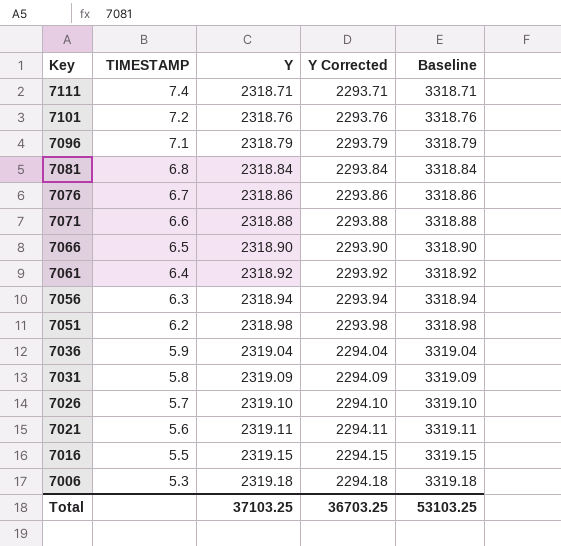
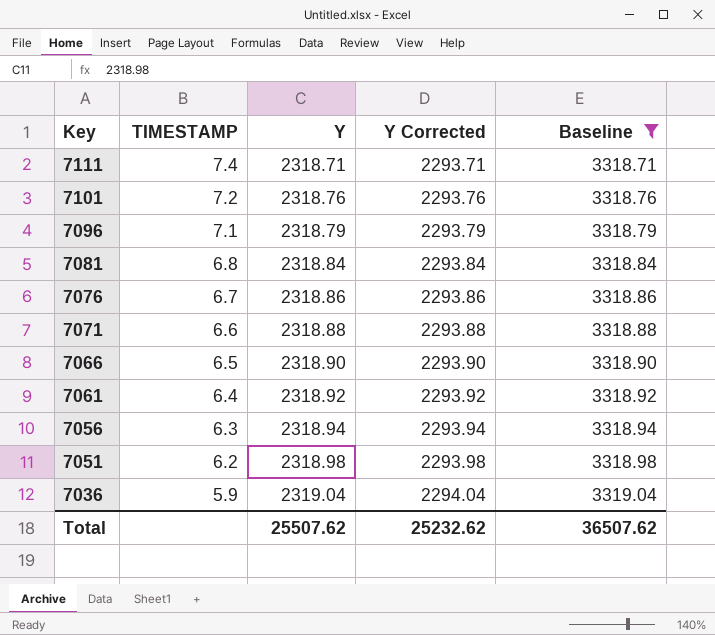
filter: none -> Baseline <= 3319.04
Total | Y: 37103.25 -> 25507.62
Total | Y Corrected: 36703.25 -> 25232.62
Total | Baseline: 53103.25 -> 36507.62

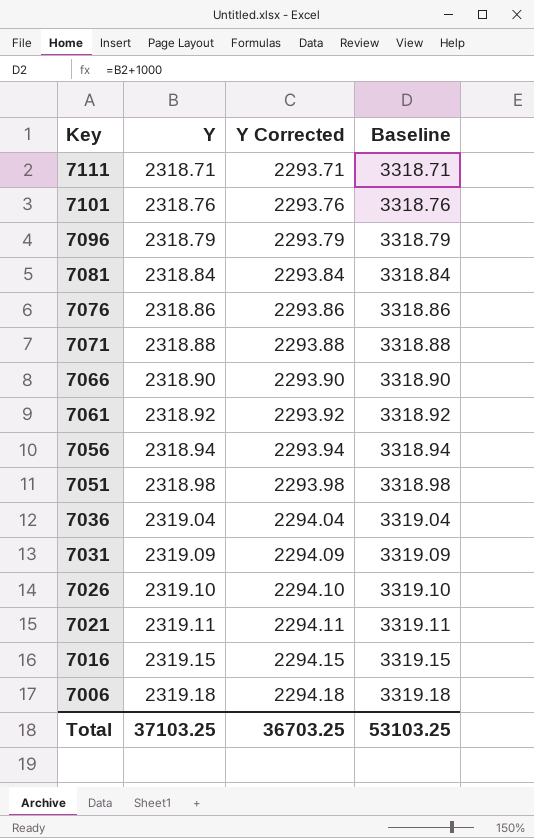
filter: Baseline <= 3319.04 -> none
column TIMESTAMP | position: 2 -> none
Total | Y: 25507.62 -> 37103.25
Total | Y Corrected: 25232.62 -> 36703.25
Total | Baseline: 36507.62 -> 53103.25

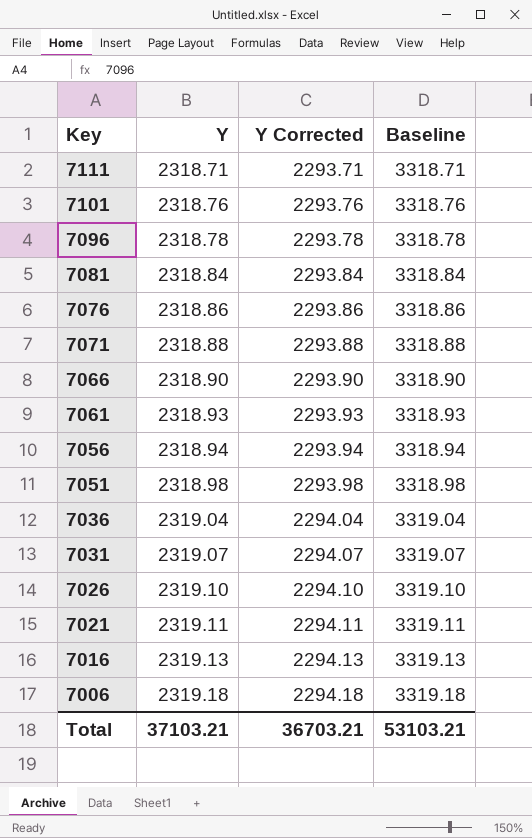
7096 | Y: 2318.79 -> 2318.78
7096 | Y Corrected: 2293.79 -> 2293.78
7096 | Baseline: 3318.79 -> 3318.78
7061 | Y: 2318.92 -> 2318.93
7061 | Y Corrected: 2293.92 -> 2293.93
7061 | Baseline: 3318.92 -> 3318.93
7031 | Y: 2319.09 -> 2319.07
7031 | Y Corrected: 2294.09 -> 2294.07
7031 | Baseline: 3319.09 -> 3319.07
7016 | Y: 2319.15 -> 2319.13
7016 | Y Corrected: 2294.15 -> 2294.13
7016 | Baseline: 3319.15 -> 3319.13
Total | Y: 37103.25 -> 37103.21
Total | Y Corrected: 36703.25 -> 36703.21
Total | Baseline: 53103.25 -> 53103.21

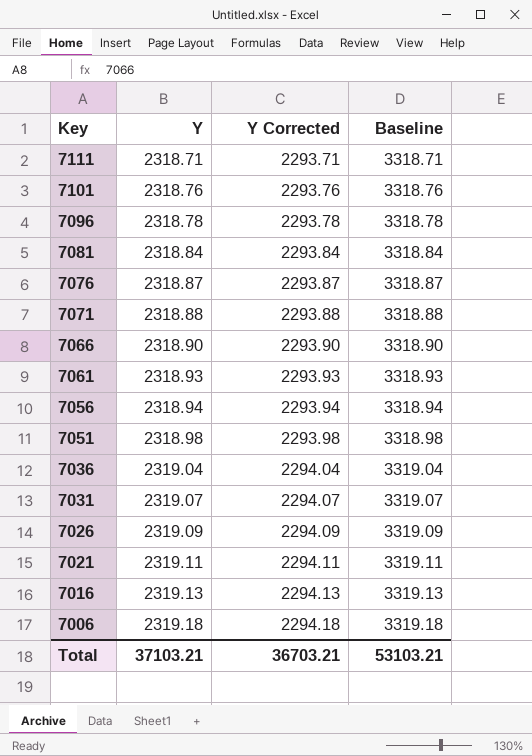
7076 | Y: 2318.86 -> 2318.87
7076 | Y Corrected: 2293.86 -> 2293.87
7076 | Baseline: 3318.86 -> 3318.87
7026 | Y: 2319.10 -> 2319.09
7026 | Y Corrected: 2294.10 -> 2294.09
7026 | Baseline: 3319.10 -> 3319.09

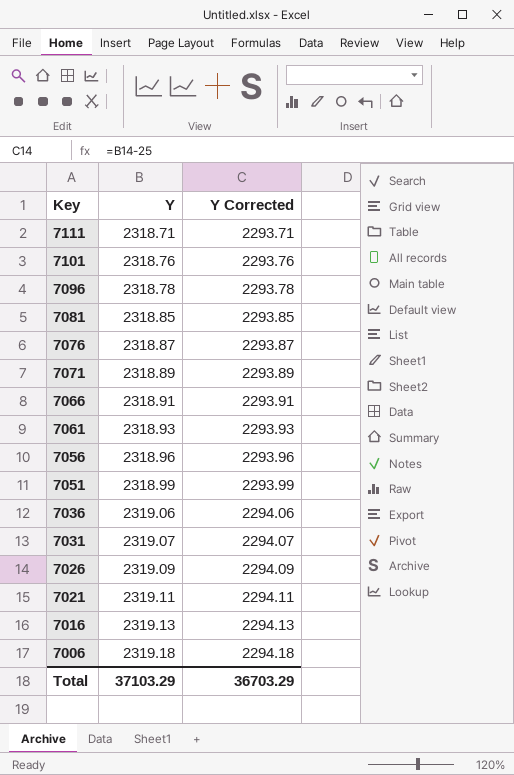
column Baseline | formula: [Y] + 1000 -> none
7081 | Y: 2318.84 -> 2318.85
7081 | Y Corrected: 2293.84 -> 2293.85
7071 | Y: 2318.88 -> 2318.89
7071 | Y Corrected: 2293.88 -> 2293.89
7066 | Y: 2318.90 -> 2318.91
7066 | Y Corrected: 2293.90 -> 2293.91
7056 | Y: 2318.94 -> 2318.96
7056 | Y Corrected: 2293.94 -> 2293.96
7051 | Y: 2318.98 -> 2318.99
7051 | Y Corrected: 2293.98 -> 2293.99
7036 | Y: 2319.04 -> 2319.06
7036 | Y Corrected: 2294.04 -> 2294.06
Total | Y: 37103.21 -> 37103.29
Total | Y Corrected: 36703.21 -> 36703.29

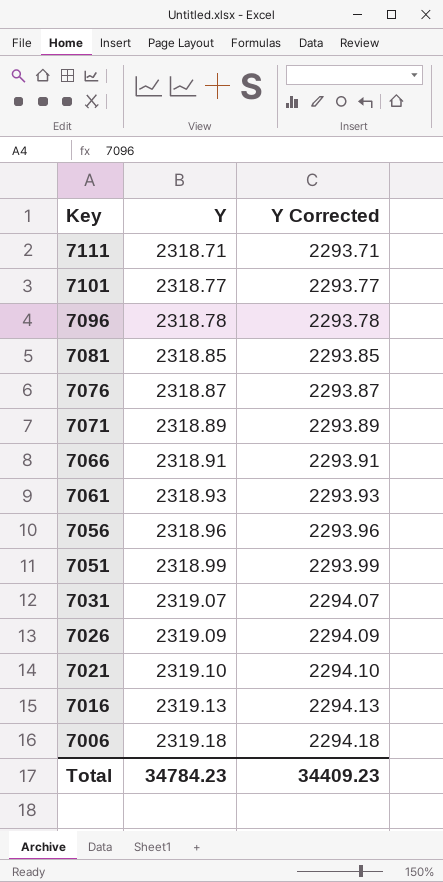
row 7036: 2319.06 | 2294.06 -> none
7101 | Y: 2318.76 -> 2318.77
7101 | Y Corrected: 2293.76 -> 2293.77
7021 | Y: 2319.11 -> 2319.10
7021 | Y Corrected: 2294.11 -> 2294.10
Total | Y: 37103.29 -> 34784.23
Total | Y Corrected: 36703.29 -> 34409.23

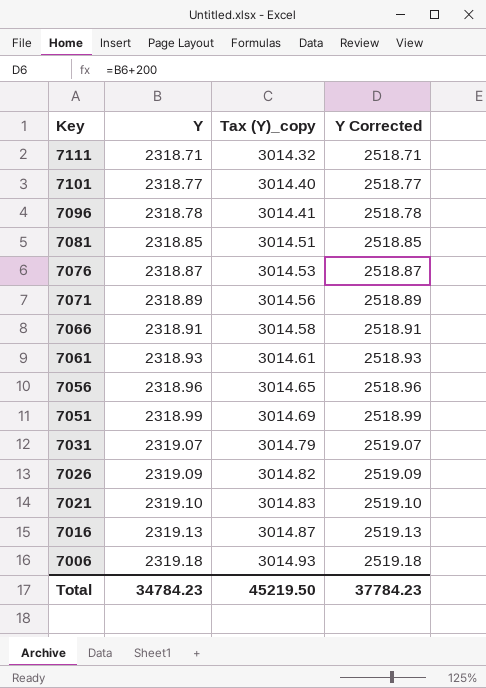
column Tax (Y)_copy | formula: none -> [Y] * 1.3
column Y Corrected | formula: [Y] - 25 -> [Y] + 200
Total | Y Corrected: 34409.23 -> 37784.23

